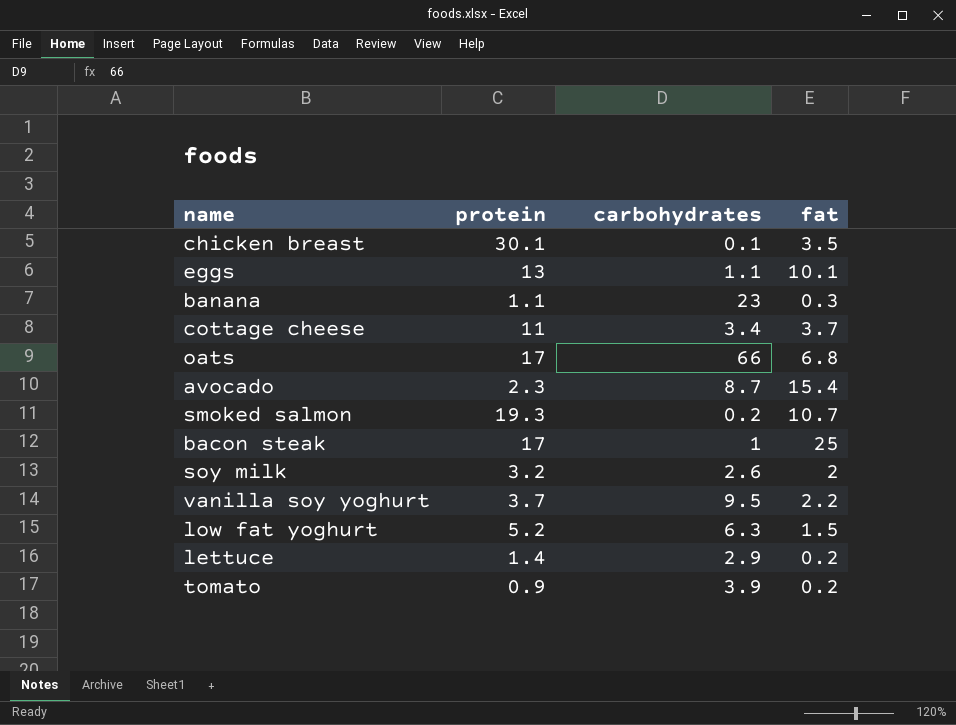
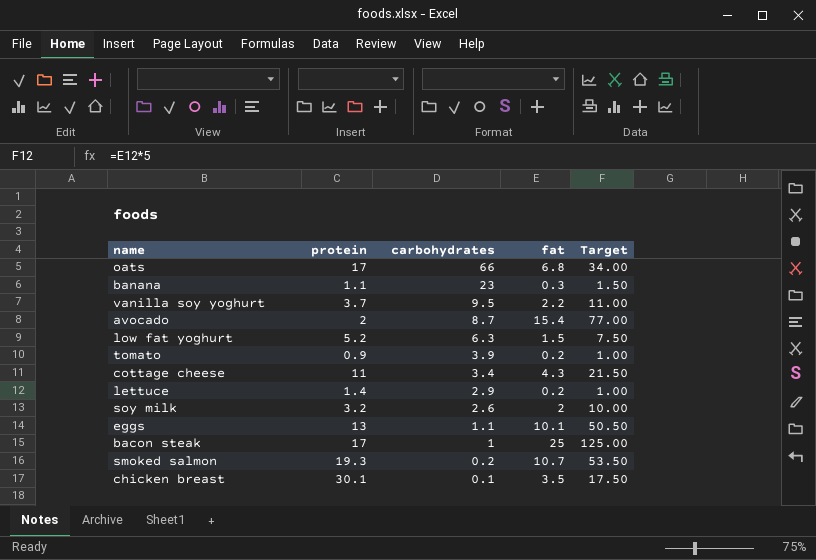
row order: none -> carbohydrates descending
column Target | formula: none -> [fat] * 5
avocado | protein: 2.3 -> 2
cottage cheese | fat: 3.7 -> 4.3

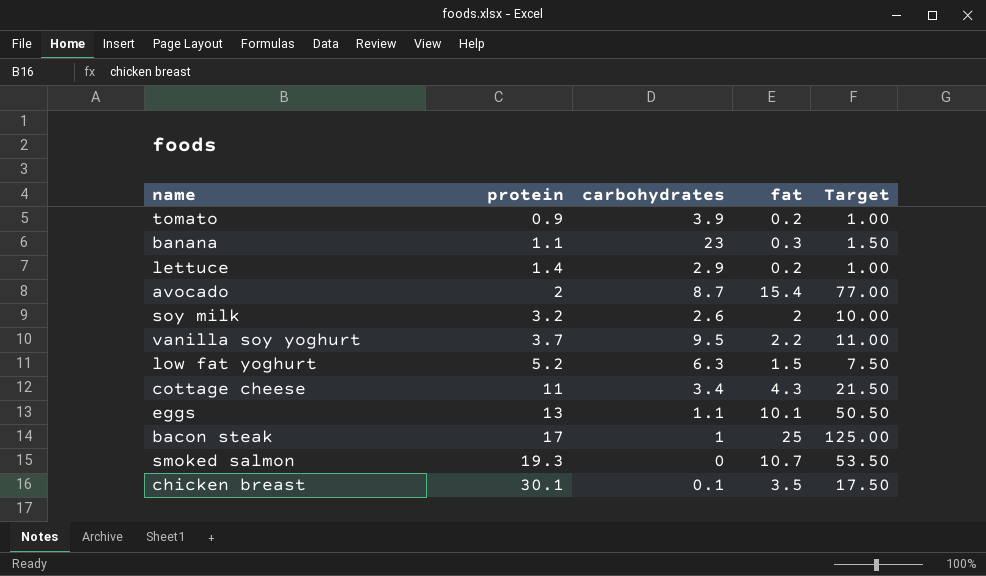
row order: carbohydrates descending -> protein ascending
row oats: 17 | 66 | 6.8 | 34.00 -> none
smoked salmon | carbohydrates: 0.2 -> 0

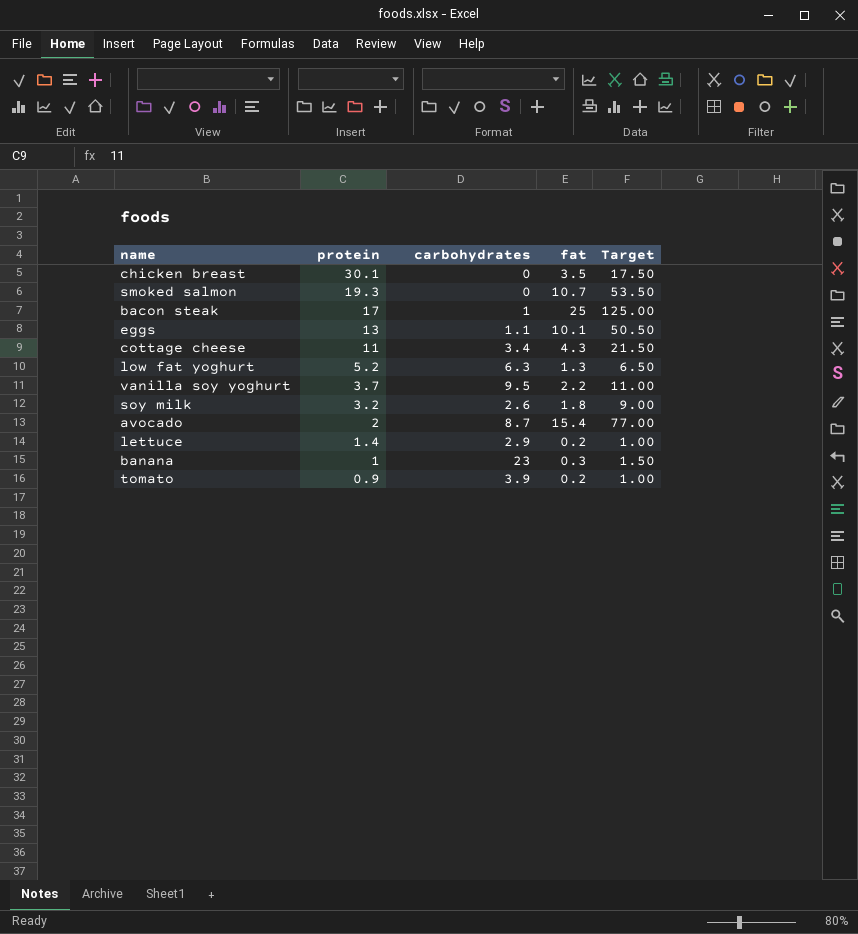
row order: protein ascending -> protein descending
chicken breast | carbohydrates: 0.1 -> 0
low fat yoghurt | fat: 1.5 -> 1.3
low fat yoghurt | Target: 7.50 -> 6.50
soy milk | fat: 2 -> 1.8
soy milk | Target: 10.00 -> 9.00
banana | protein: 1.1 -> 1

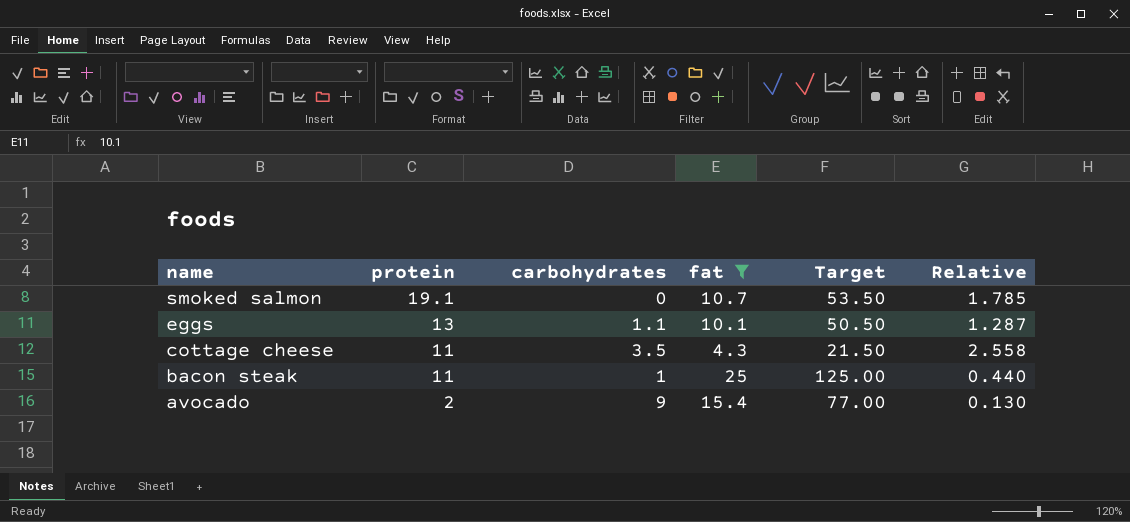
filter: none -> fat >= 4.3
row order: protein descending -> name descending
column Relative | formula: none -> [protein] / [fat]
smoked salmon | protein: 19.3 -> 19.1
cottage cheese | carbohydrates: 3.4 -> 3.5
bacon steak | protein: 17 -> 11
avocado | carbohydrates: 8.7 -> 9

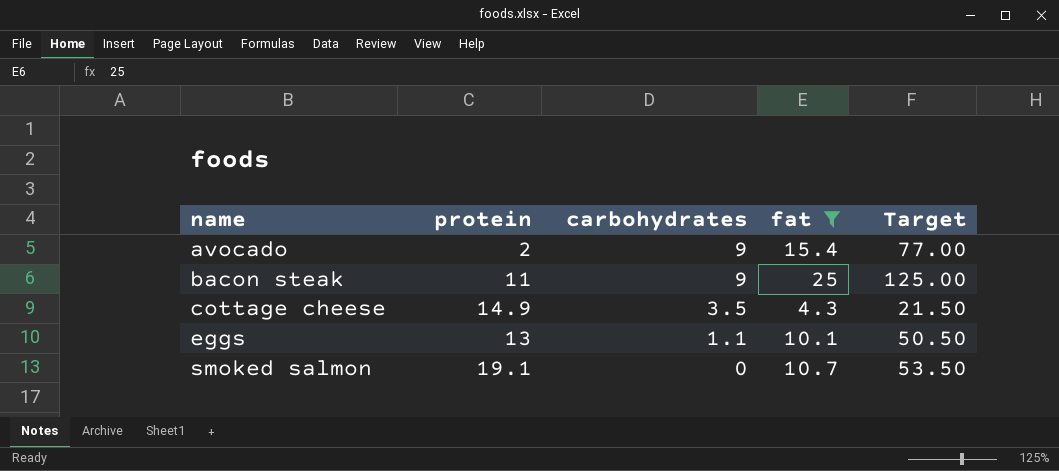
row order: name descending -> name ascending
column Relative | formula: [protein] / [fat] -> none
bacon steak | carbohydrates: 1 -> 9
cottage cheese | protein: 11 -> 14.9

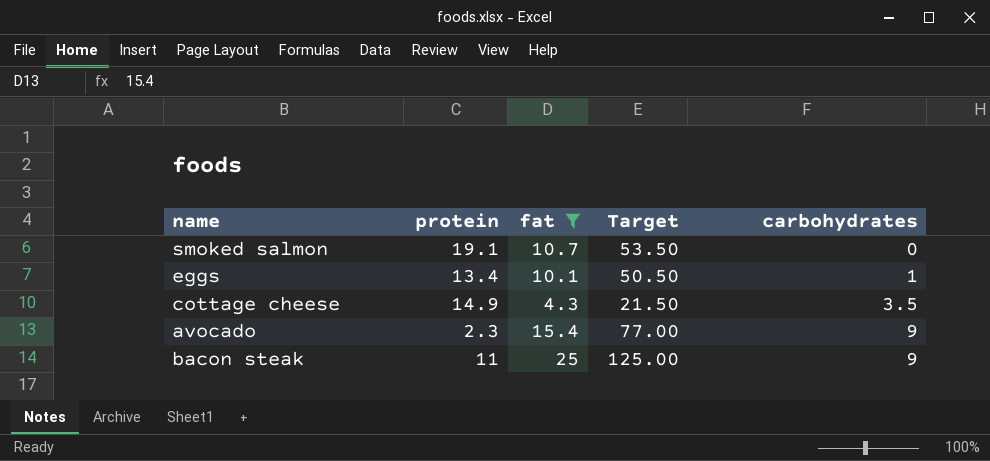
row order: name ascending -> carbohydrates ascending
column carbohydrates | position: 3 -> 5
eggs | protein: 13 -> 13.4
eggs | carbohydrates: 1.1 -> 1
avocado | protein: 2 -> 2.3

